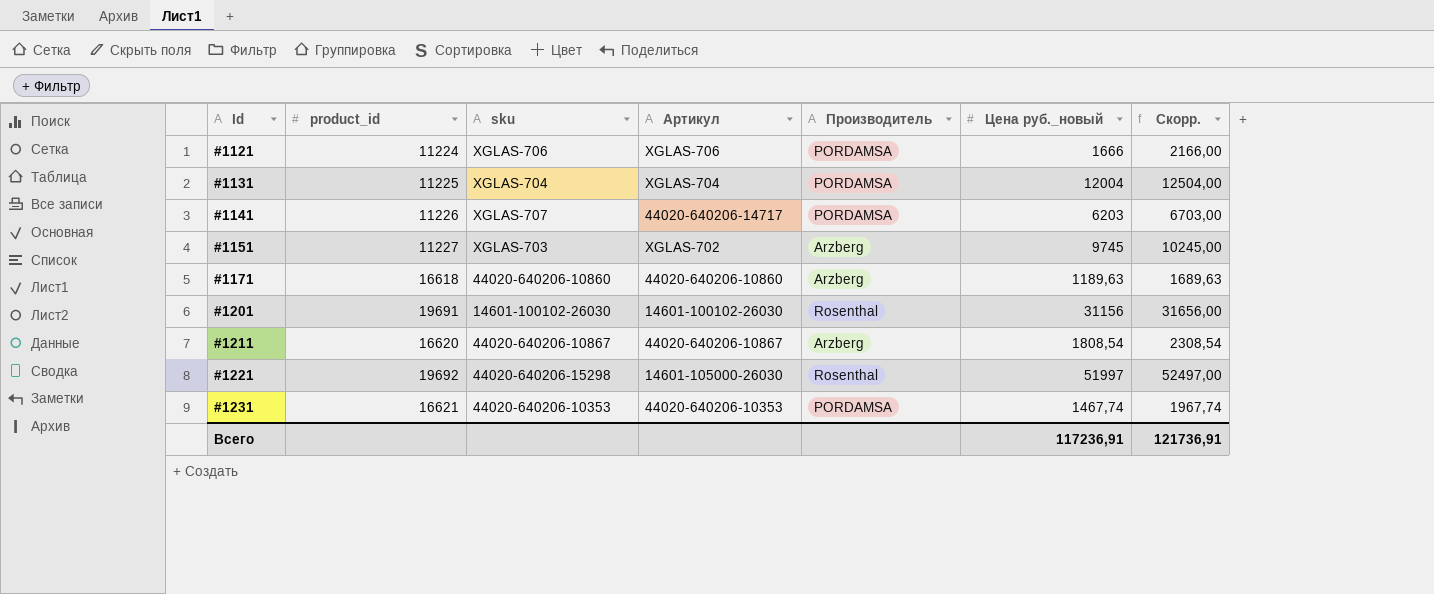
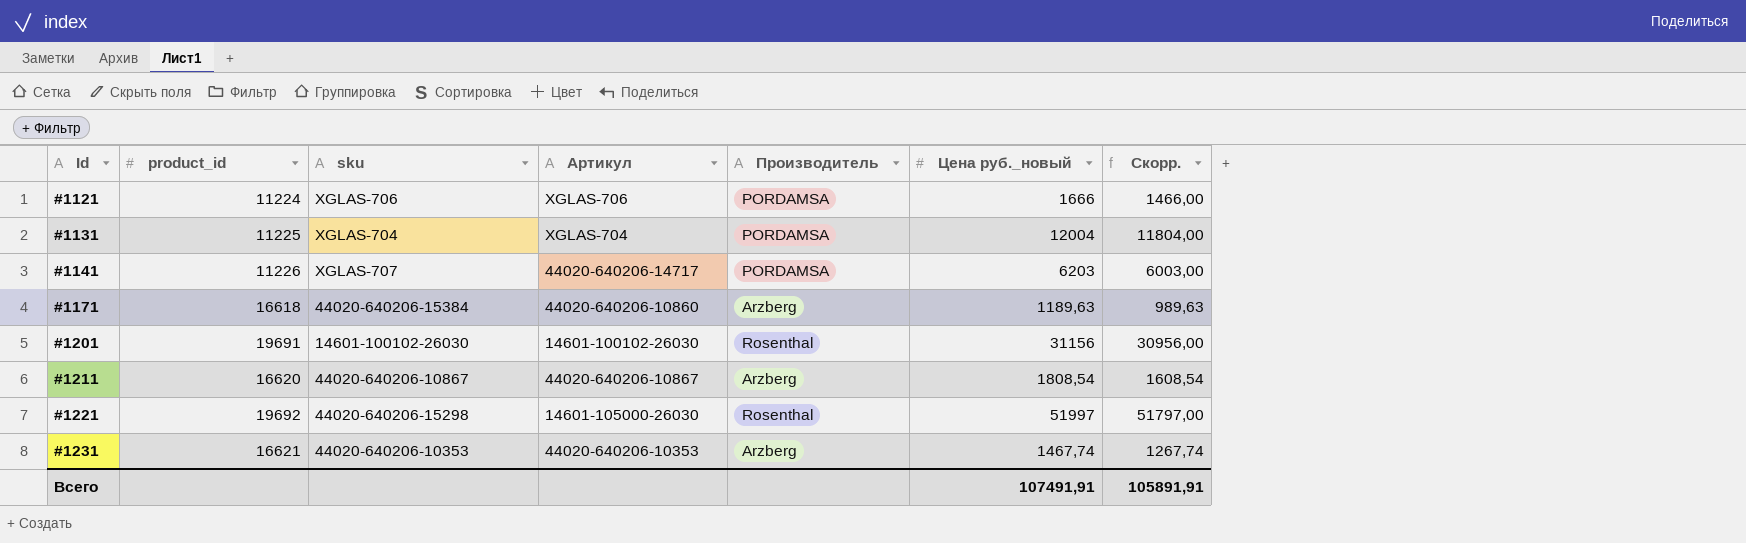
column Скорр. | formula: [Цена руб._новый] + 500 -> [Цена руб._новый] - 200
row #1151: 11227 | XGLAS-703 | XGLAS-702 | Arzberg | 9745 | 10245,00 -> none
#1171 | sku: 44020-640206-10860 -> 44020-640206-15384
#1231 | Производитель: PORDAMSA -> Arzberg
Всего | Цена руб._новый: 117236,91 -> 107491,91
Всего | Скорр.: 121736,91 -> 105891,91

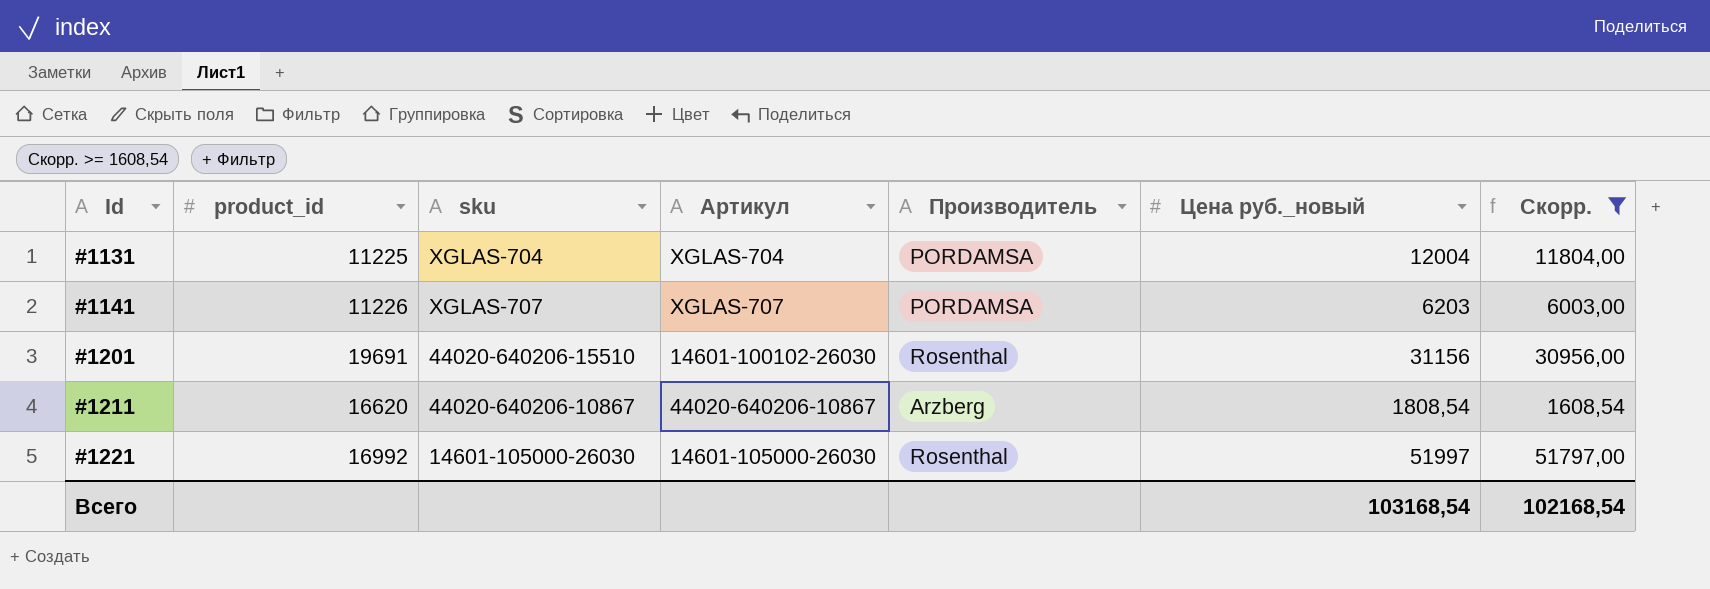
filter: none -> Скорр. >= 1608,54
#1141 | Артикул: 44020-640206-14717 -> XGLAS-707
#1201 | sku: 14601-100102-26030 -> 44020-640206-15510
#1221 | product_id: 19692 -> 16992
#1221 | sku: 44020-640206-15298 -> 14601-105000-26030
Всего | Цена руб._новый: 107491,91 -> 103168,54
Всего | Скорр.: 105891,91 -> 102168,54

